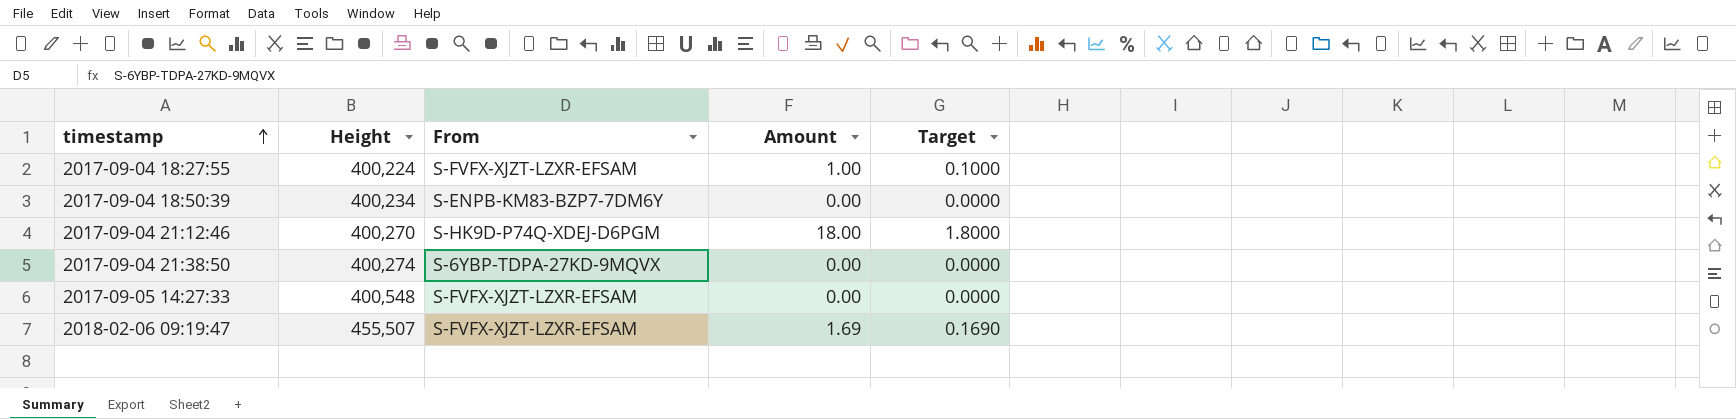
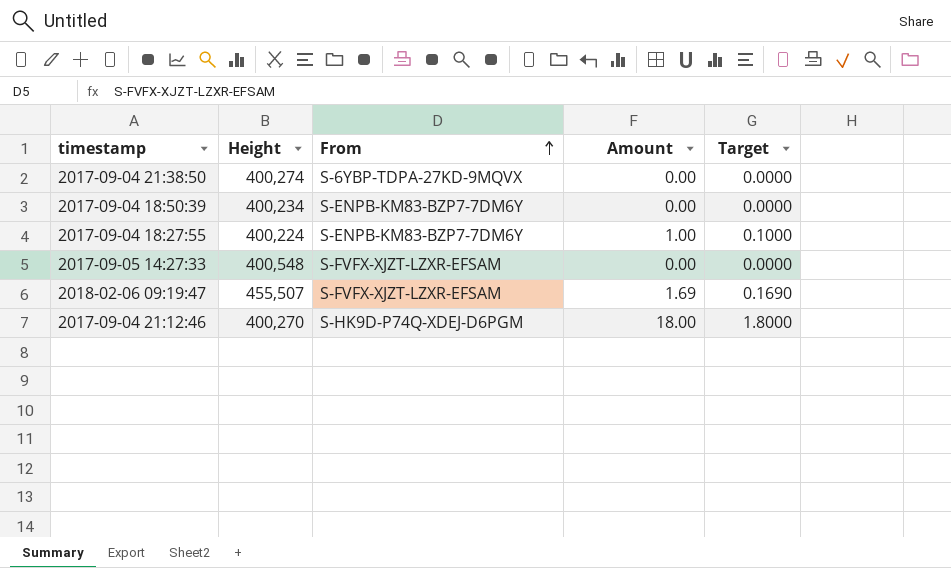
row order: timestamp ascending -> From ascending
2017-09-04 18:27:55 | From: S-FVFX-XJZT-LZXR-EFSAM -> S-ENPB-KM83-BZP7-7DM6Y

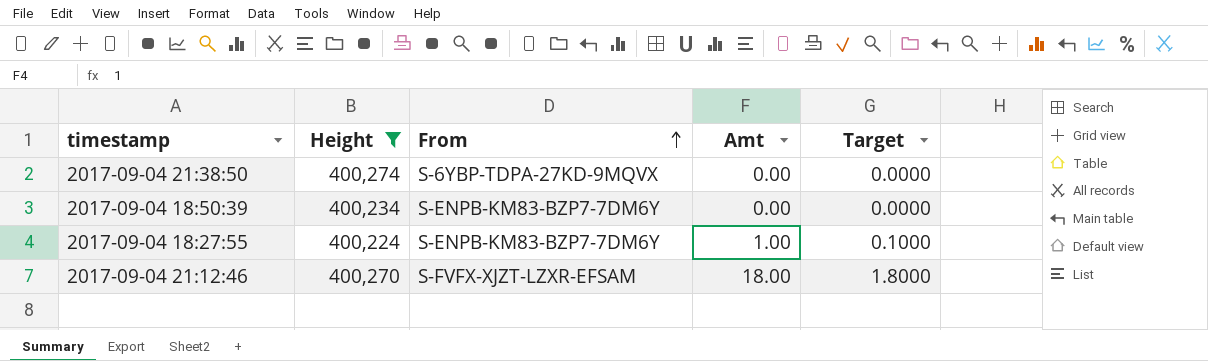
filter: none -> Height <= 400,274
column name: Amount -> Amt
2017-09-04 21:12:46 | From: S-HK9D-P74Q-XDEJ-D6PGM -> S-FVFX-XJZT-LZXR-EFSAM

